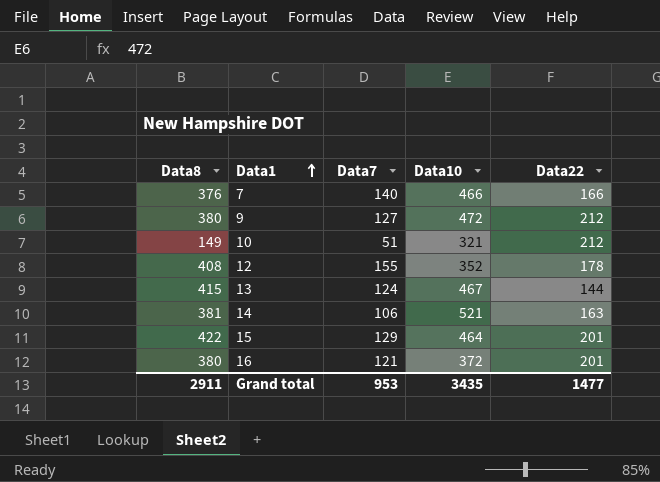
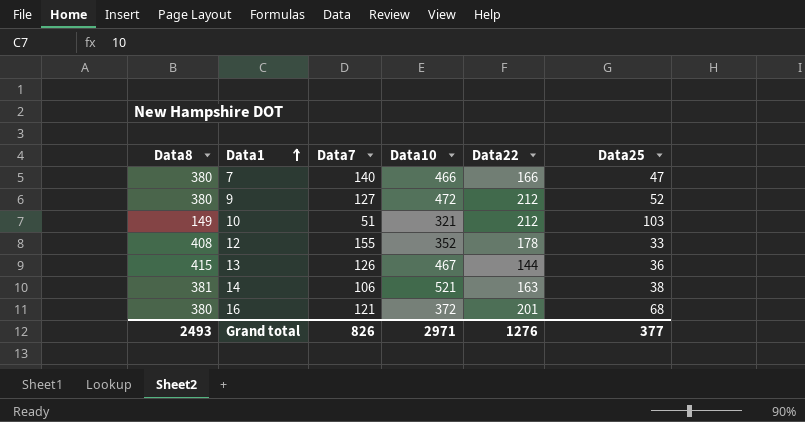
column Data25 | position: none -> 6
row 15: 422 | 129 | 464 | 201 -> none
7 | Data8: 376 -> 380
13 | Data7: 124 -> 126
Grand total | Data8: 2911 -> 2493
Grand total | Data7: 953 -> 826
Grand total | Data10: 3435 -> 2971
Grand total | Data22: 1477 -> 1276

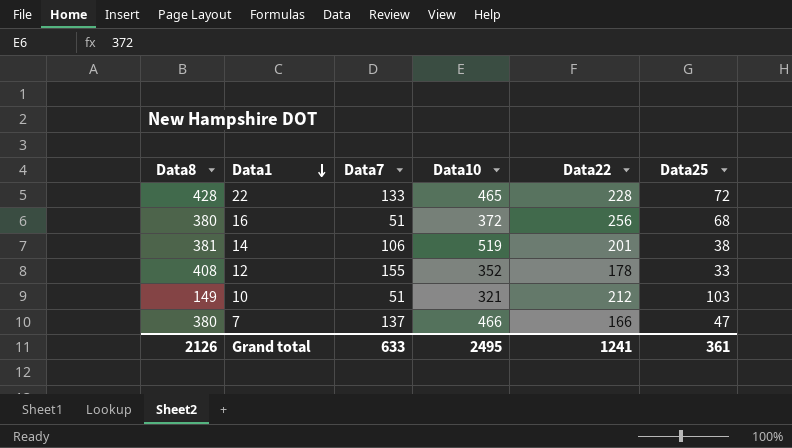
row order: Data1 ascending -> Data1 descending
row 9: 380 | 127 | 472 | 212 | 52 -> none
row 13: 415 | 126 | 467 | 144 | 36 -> none
row 22: none -> 428 | 133 | 465 | 228 | 72
16 | Data7: 121 -> 51
16 | Data22: 201 -> 256
14 | Data10: 521 -> 519
14 | Data22: 163 -> 201
7 | Data7: 140 -> 137
Grand total | Data8: 2493 -> 2126
Grand total | Data7: 826 -> 633
Grand total | Data10: 2971 -> 2495
Grand total | Data22: 1276 -> 1241
Grand total | Data25: 377 -> 361

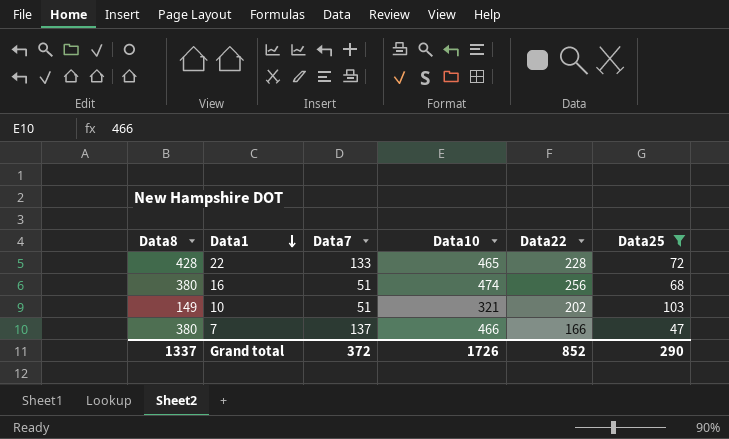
filter: none -> Data25 >= 47
16 | Data10: 372 -> 474
10 | Data22: 212 -> 202
Grand total | Data8: 2126 -> 1337
Grand total | Data7: 633 -> 372
Grand total | Data10: 2495 -> 1726
Grand total | Data22: 1241 -> 852
Grand total | Data25: 361 -> 290

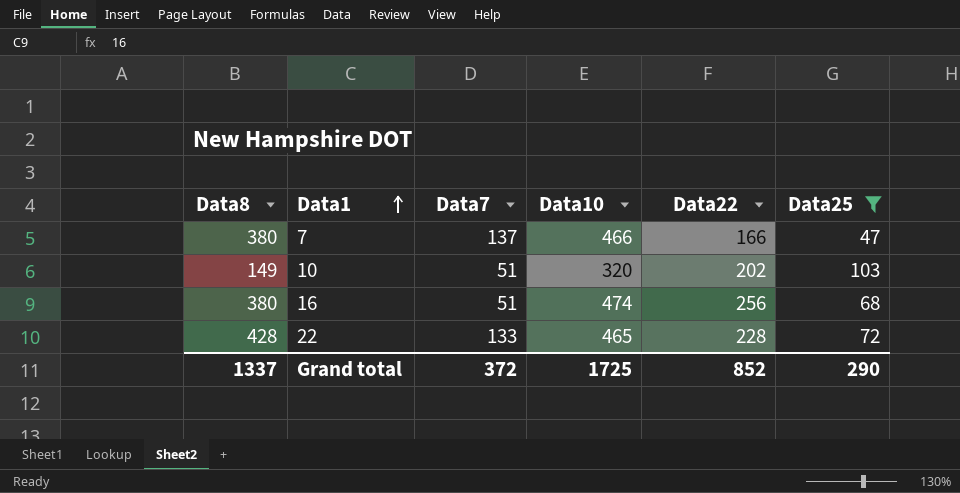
row order: Data1 descending -> Data1 ascending
10 | Data10: 321 -> 320
Grand total | Data10: 1726 -> 1725

